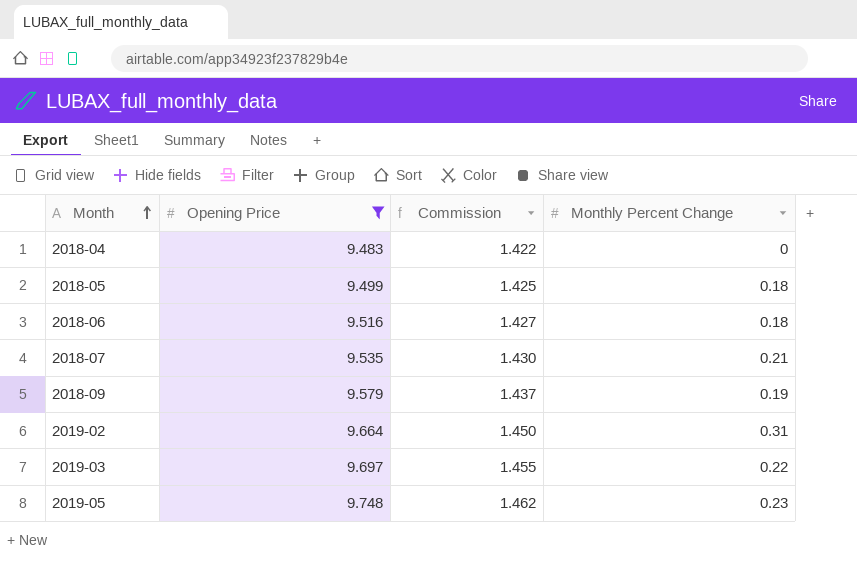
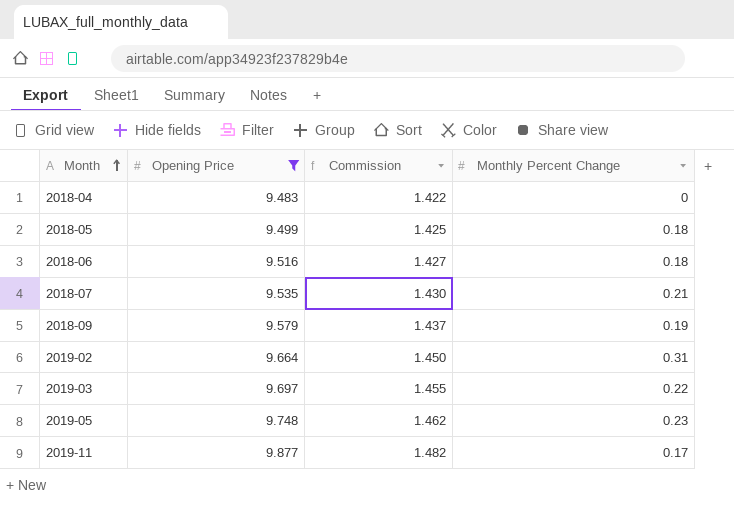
row 2019-11: none -> 9.877 | 1.482 | 0.17

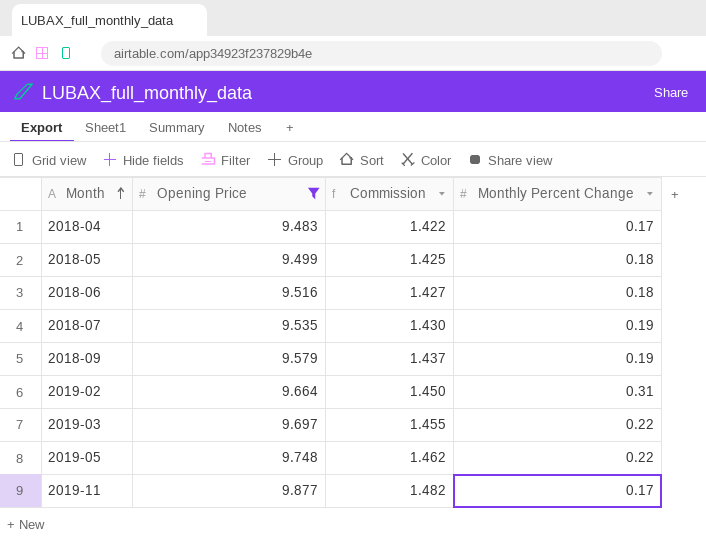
2018-04 | Monthly Percent Change: 0 -> 0.17
2018-07 | Monthly Percent Change: 0.21 -> 0.19
2019-05 | Monthly Percent Change: 0.23 -> 0.22

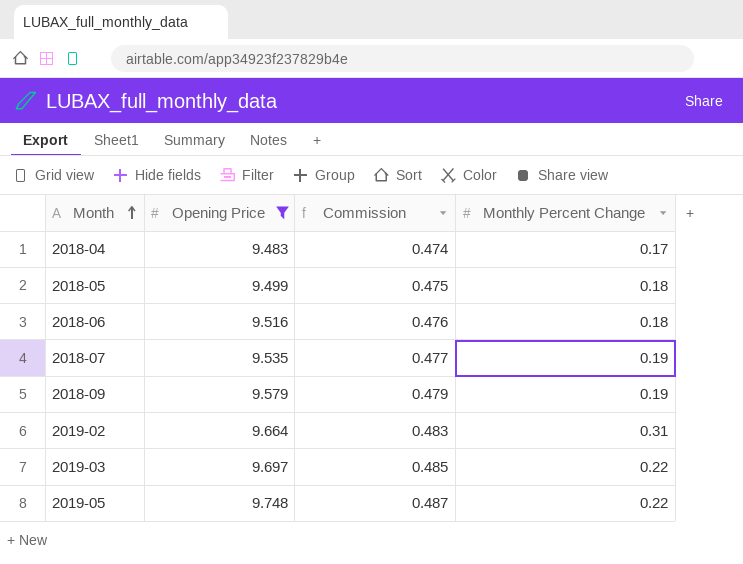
column Commission | formula: [Opening Price] * 0.15 -> [Opening Price] * 0.05
row 2019-11: 9.877 | 1.482 | 0.17 -> none

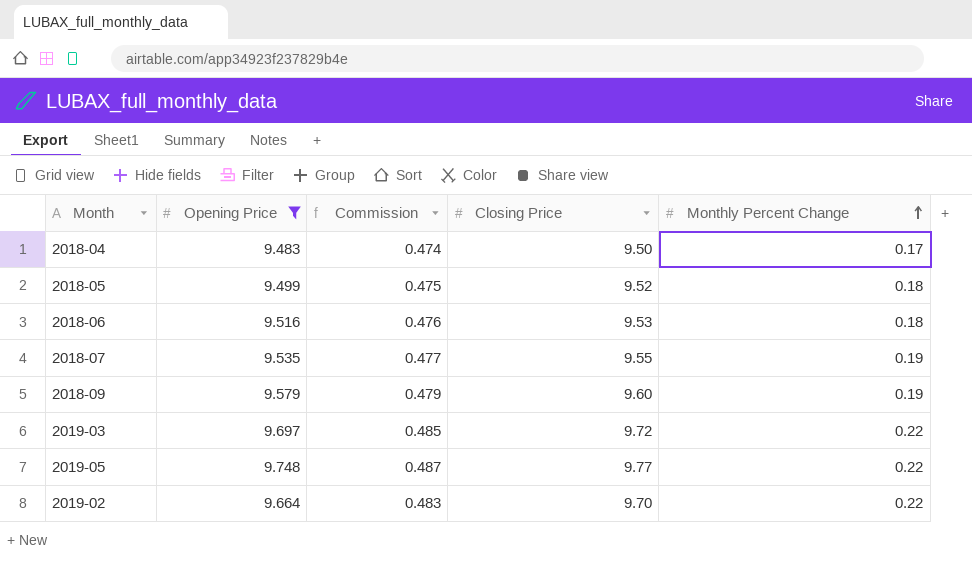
row order: Month ascending -> Monthly Percent Change ascending
column Closing Price | position: none -> 4
2019-02 | Monthly Percent Change: 0.31 -> 0.22

